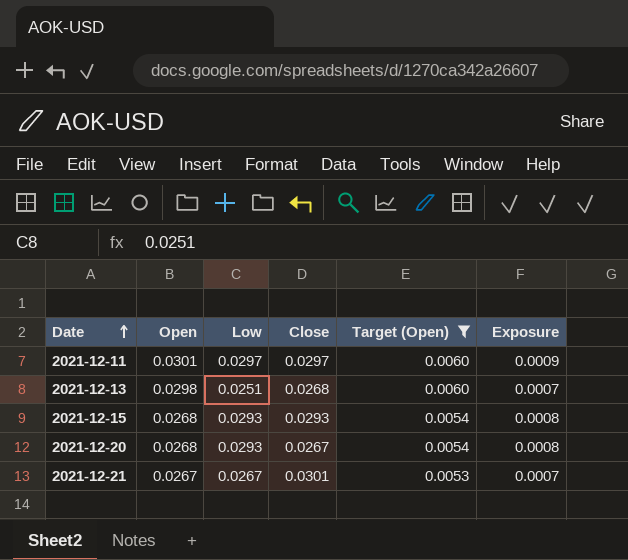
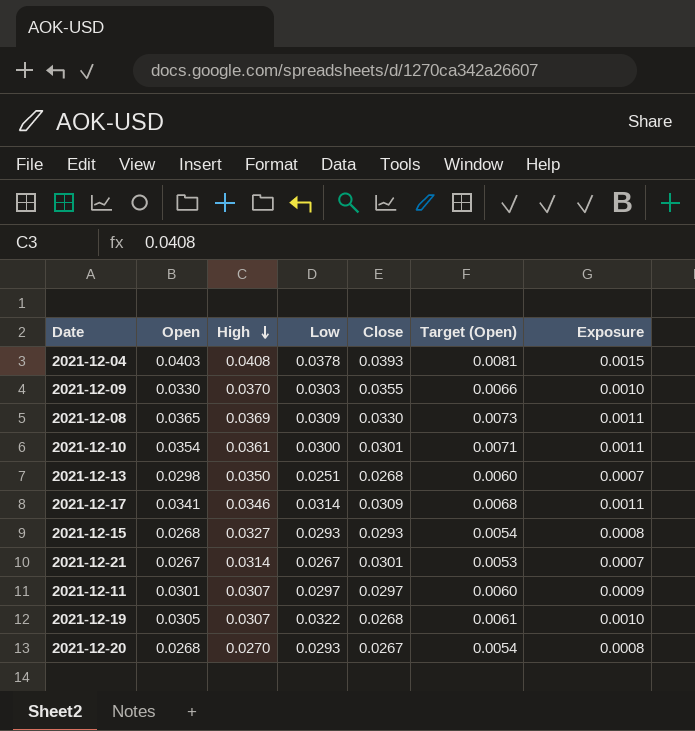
filter: Target (Open) <= 0.0060 -> none
row order: Date ascending -> High descending
column High | position: none -> 3

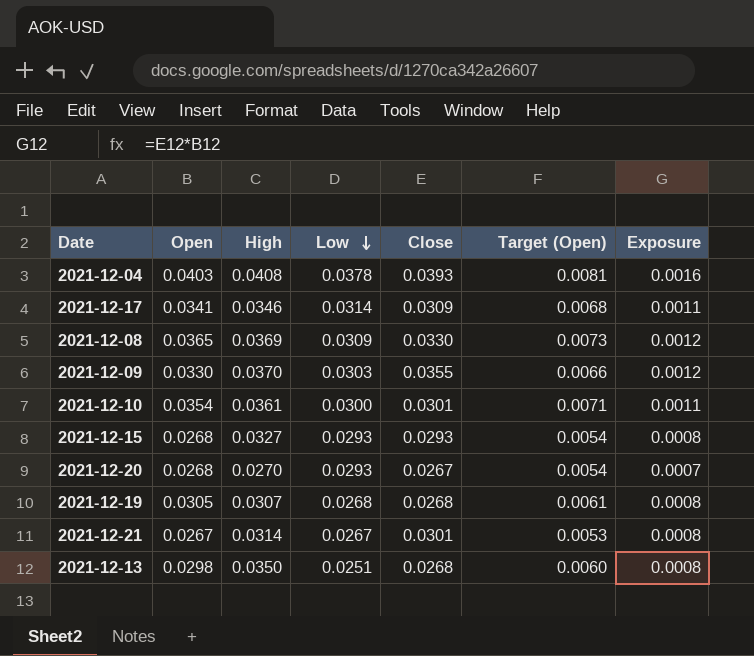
row order: High descending -> Low descending
column Exposure | formula: [Open] * [Low] -> [Open] * [Close]
row 2021-12-11: 0.0301 | 0.0307 | 0.0297 | 0.0297 | 0.0060 | 0.0009 -> none
2021-12-19 | Low: 0.0322 -> 0.0268

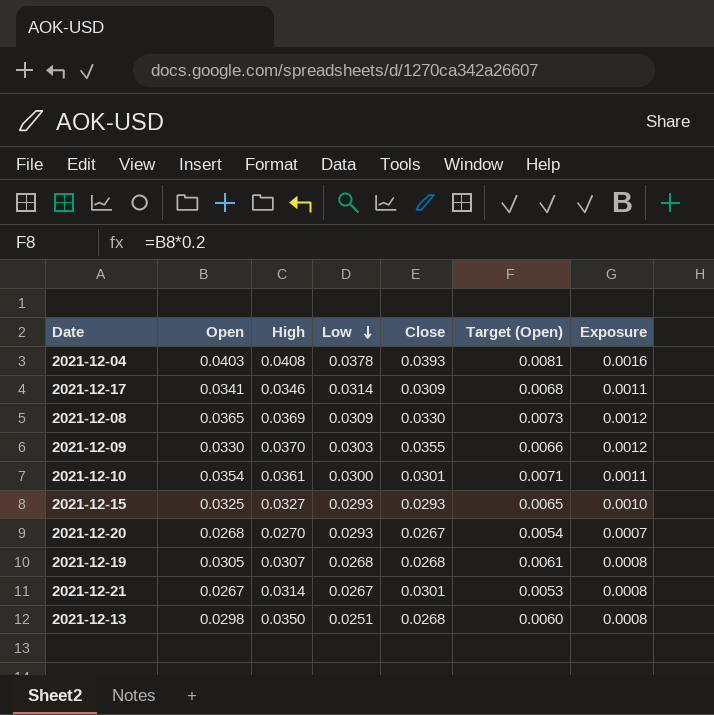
2021-12-15 | Open: 0.0268 -> 0.0325
2021-12-15 | Target (Open): 0.0054 -> 0.0065
2021-12-15 | Exposure: 0.0008 -> 0.0010

